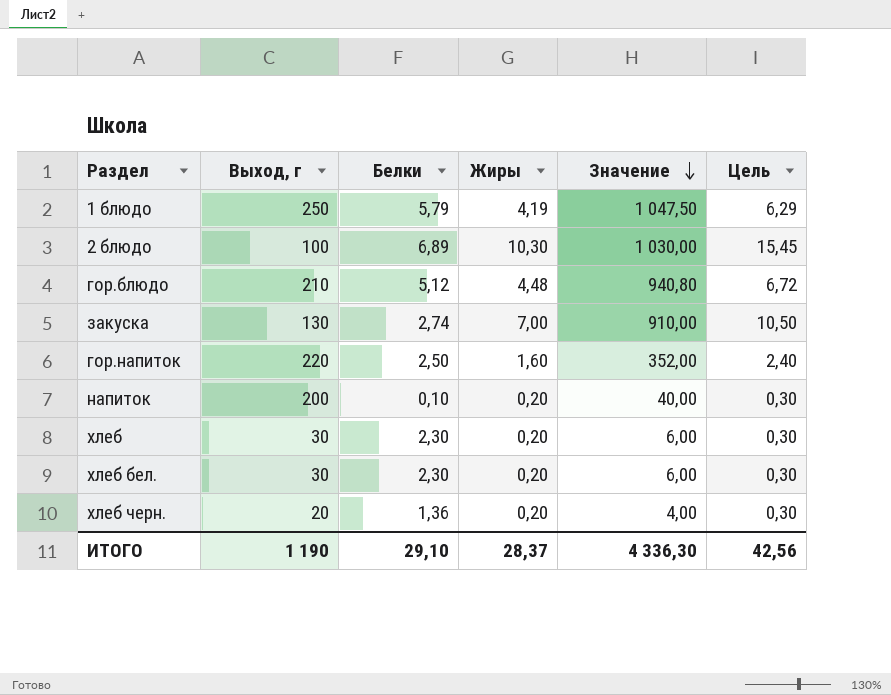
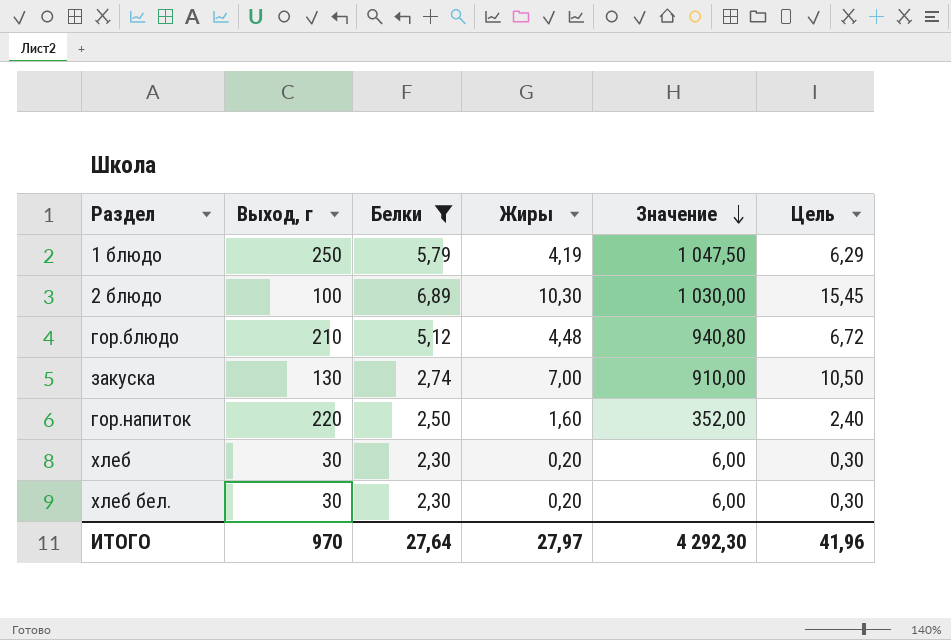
filter: none -> Белки >= 2,30
ИТОГО | Выход, г: 1 190 -> 970
ИТОГО | Белки: 29,10 -> 27,64
ИТОГО | Жиры: 28,37 -> 27,97
ИТОГО | Значение: 4 336,30 -> 4 292,30
ИТОГО | Цель: 42,56 -> 41,96

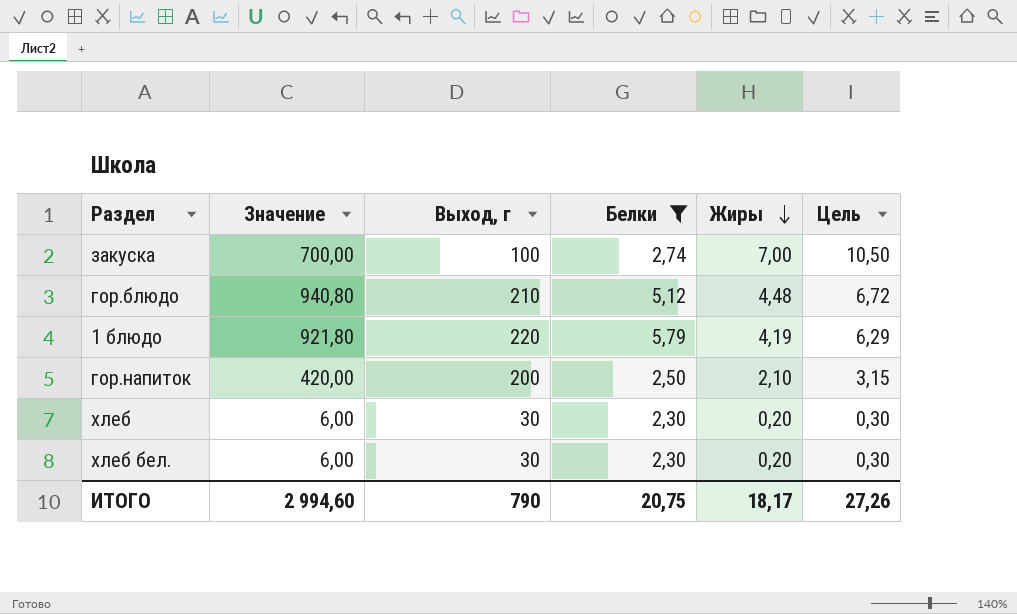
row order: Значение descending -> Жиры descending
column Значение | position: 5 -> 2
row 2 блюдо: 100 | 6,89 | 10,30 | 1 030,00 | 15,45 -> none
закуска | Значение: 910,00 -> 700,00
закуска | Выход, г: 130 -> 100
1 блюдо | Значение: 1 047,50 -> 921,80
1 блюдо | Выход, г: 250 -> 220
гор.напиток | Значение: 352,00 -> 420,00
гор.напиток | Выход, г: 220 -> 200
гор.напиток | Жиры: 1,60 -> 2,10
гор.напиток | Цель: 2,40 -> 3,15
ИТОГО | Значение: 4 292,30 -> 2 994,60
ИТОГО | Выход, г: 970 -> 790
ИТОГО | Белки: 27,64 -> 20,75
ИТОГО | Жиры: 27,97 -> 18,17
ИТОГО | Цель: 41,96 -> 27,26

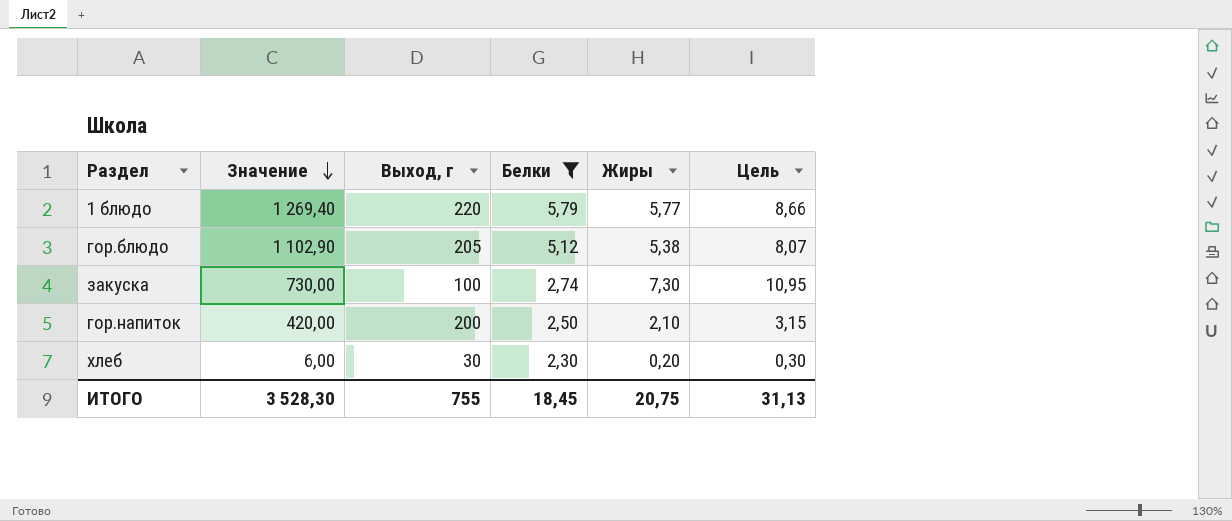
row order: Жиры descending -> Значение descending
row хлеб бел.: 6,00 | 30 | 2,30 | 0,20 | 0,30 -> none
1 блюдо | Значение: 921,80 -> 1 269,40
1 блюдо | Жиры: 4,19 -> 5,77
1 блюдо | Цель: 6,29 -> 8,66
гор.блюдо | Значение: 940,80 -> 1 102,90
гор.блюдо | Выход, г: 210 -> 205
гор.блюдо | Жиры: 4,48 -> 5,38
гор.блюдо | Цель: 6,72 -> 8,07
закуска | Значение: 700,00 -> 730,00
закуска | Жиры: 7,00 -> 7,30
закуска | Цель: 10,50 -> 10,95
ИТОГО | Значение: 2 994,60 -> 3 528,30
ИТОГО | Выход, г: 790 -> 755
ИТОГО | Белки: 20,75 -> 18,45
ИТОГО | Жиры: 18,17 -> 20,75
ИТОГО | Цель: 27,26 -> 31,13

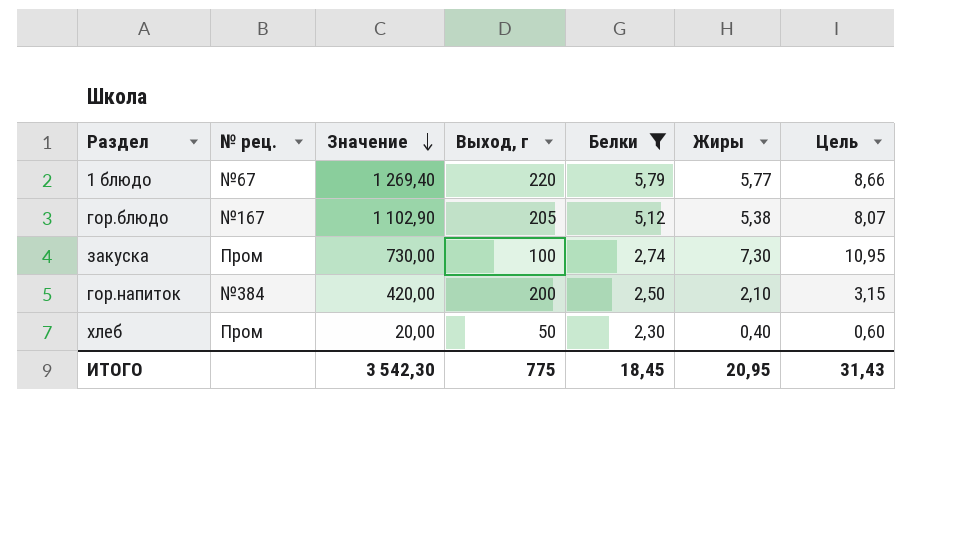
column № рец. | position: none -> 2
хлеб | Значение: 6,00 -> 20,00
хлеб | Выход, г: 30 -> 50
хлеб | Жиры: 0,20 -> 0,40
хлеб | Цель: 0,30 -> 0,60
ИТОГО | Значение: 3 528,30 -> 3 542,30
ИТОГО | Выход, г: 755 -> 775
ИТОГО | Жиры: 20,75 -> 20,95
ИТОГО | Цель: 31,13 -> 31,43

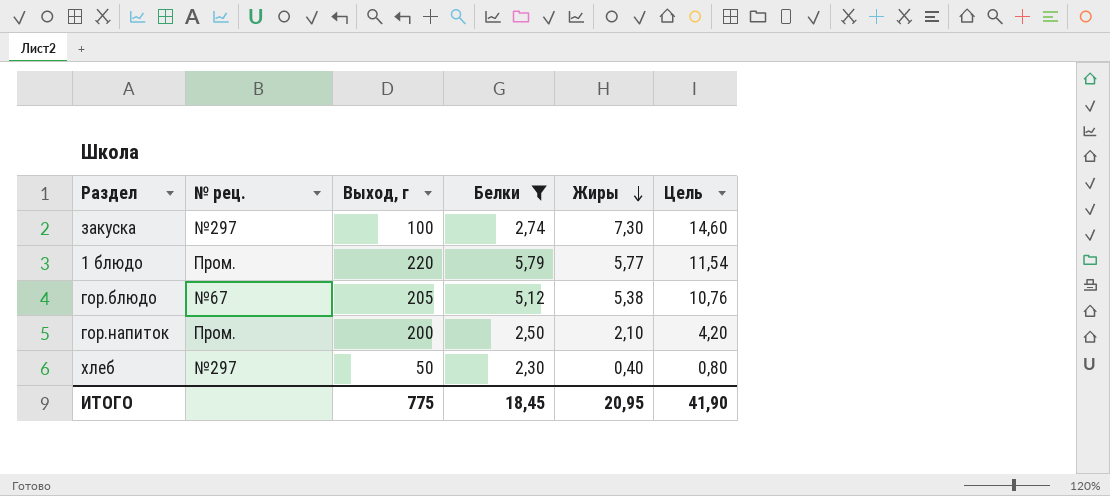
row order: Значение descending -> Жиры descending
column Значение | formula: [Выход, г] * [Жиры] -> none
column Цель | formula: [Жиры] * 1,5 -> [Жиры] * 2
закуска | № рец.: Пром -> №297
1 блюдо | № рец.: №67 -> Пром.
гор.блюдо | № рец.: №167 -> №67
гор.напиток | № рец.: №384 -> Пром.
хлеб | № рец.: Пром -> №297
ИТОГО | Цель: 31,43 -> 41,90

